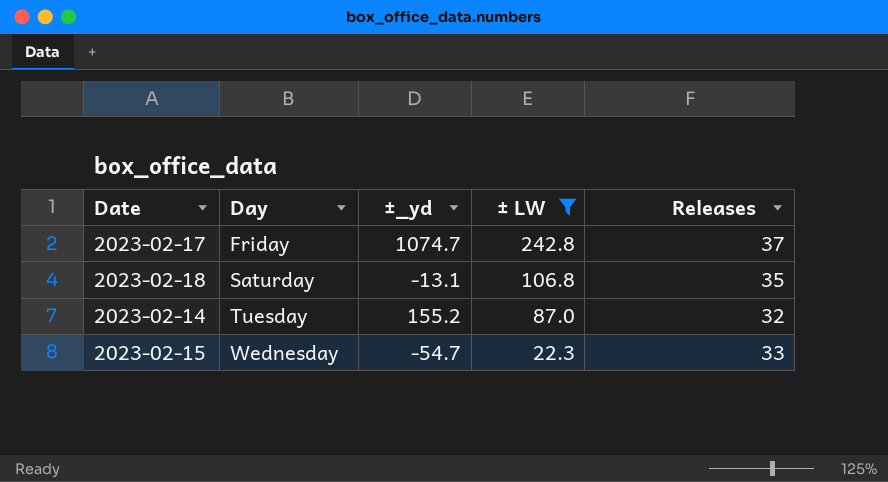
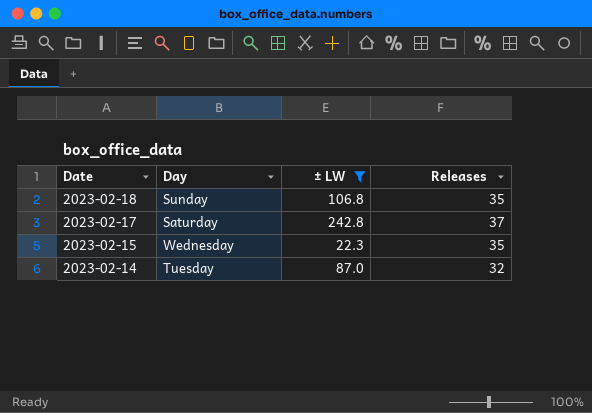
row order: Day ascending -> Date descending
column ±_yd | position: 3 -> none
2023-02-18 | Day: Saturday -> Sunday
2023-02-17 | Day: Friday -> Saturday
2023-02-15 | Releases: 33 -> 35

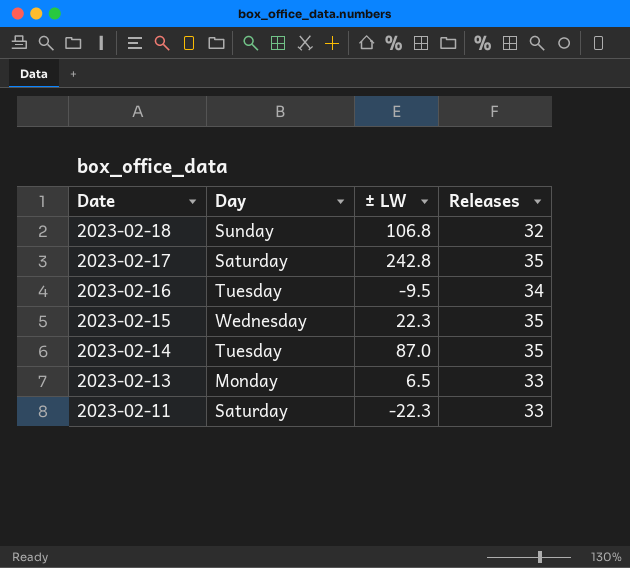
filter: ± LW >= 22.3 -> none
2023-02-18 | Releases: 35 -> 32
2023-02-17 | Releases: 37 -> 35
2023-02-14 | Releases: 32 -> 35

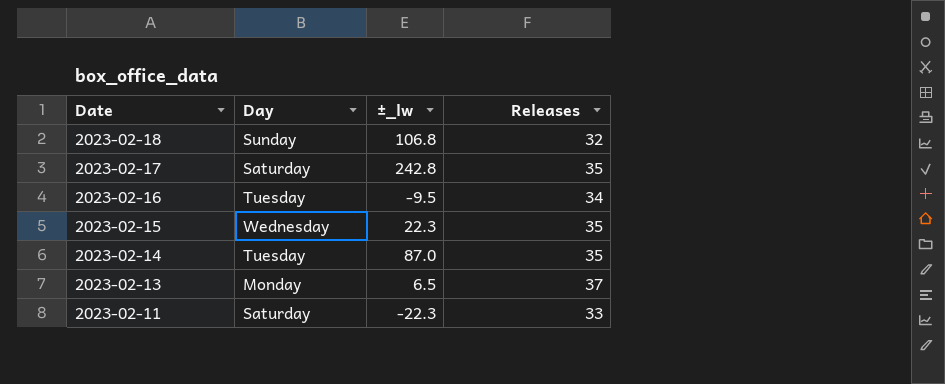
column name: ± LW -> ±_lw
2023-02-13 | Releases: 33 -> 37

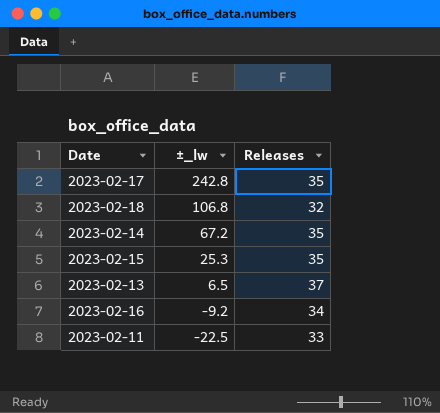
row order: Date descending -> ±_lw descending
column Day | position: 2 -> none
2023-02-14 | ±_lw: 87.0 -> 67.2
2023-02-15 | ±_lw: 22.3 -> 25.3
2023-02-16 | ±_lw: -9.5 -> -9.2
2023-02-11 | ±_lw: -22.3 -> -22.5

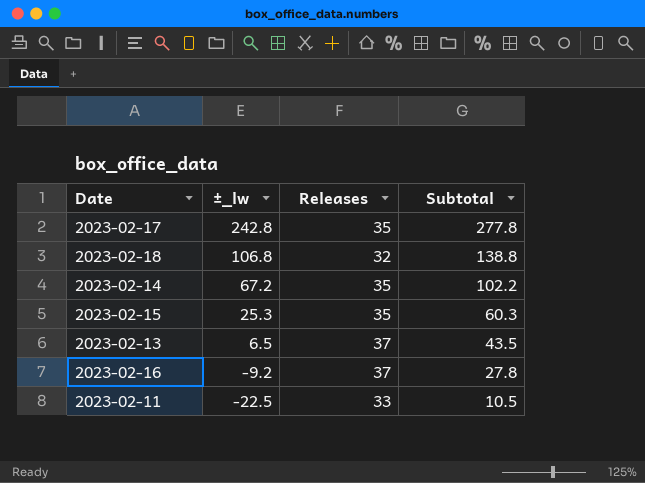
column Subtotal | formula: none -> [±_lw] + [Releases]
2023-02-16 | Releases: 34 -> 37

